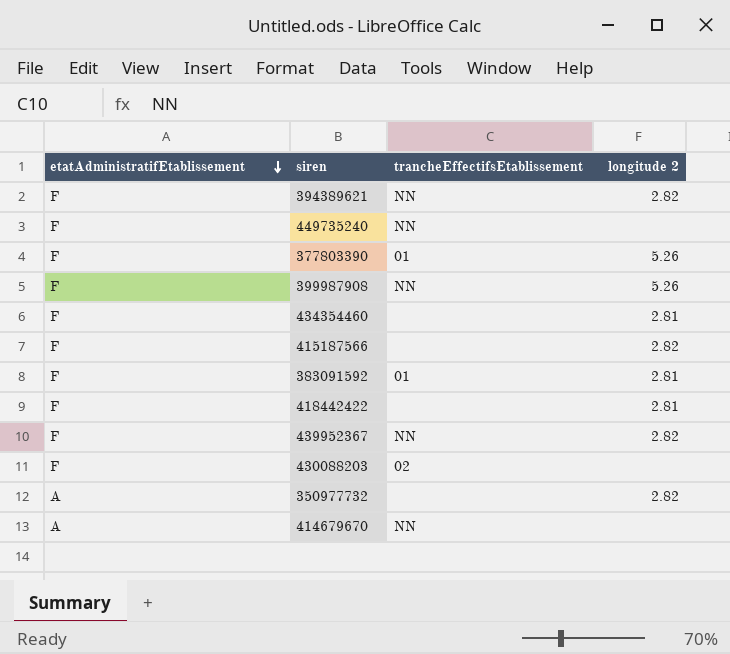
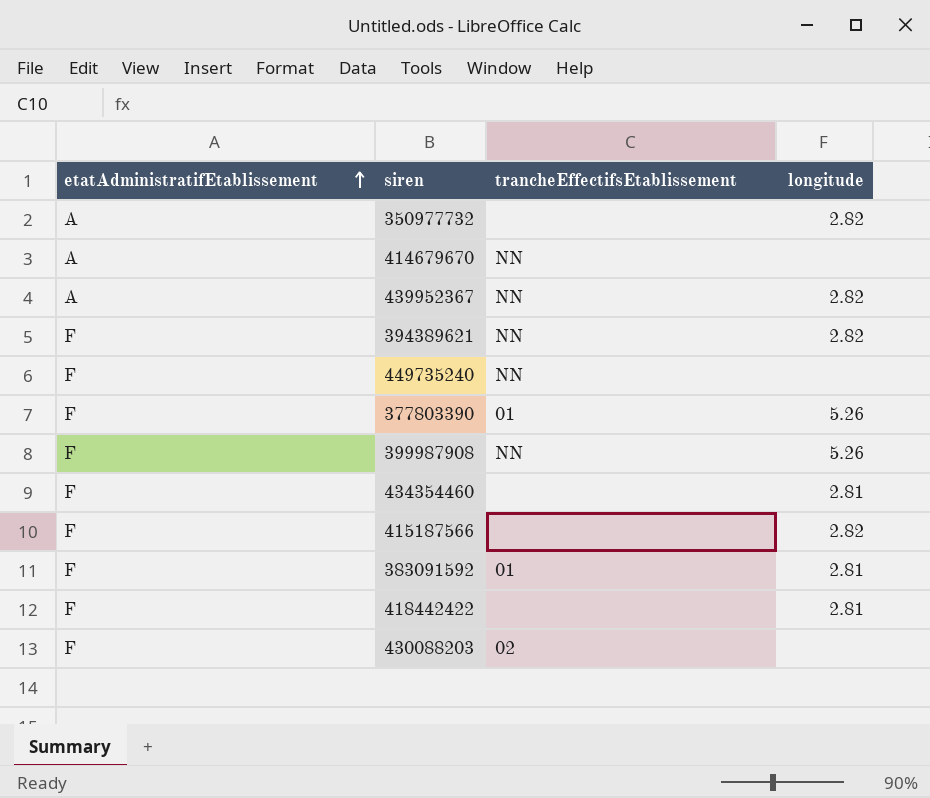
row order: etatAdministratifEtablissement descending -> etatAdministratifEtablissement ascending
column name: longitude 2 -> longitude
439952367 | etatAdministratifEtablissement: F -> A

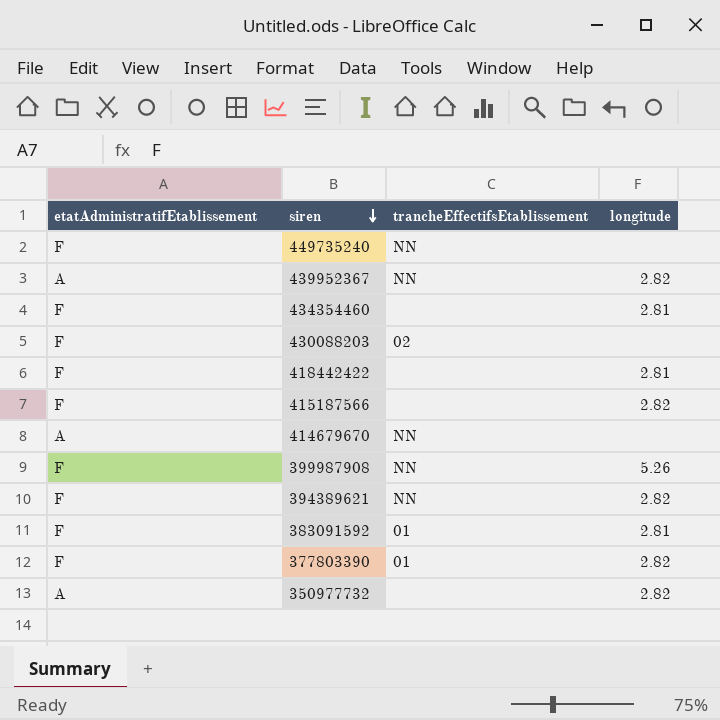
row order: etatAdministratifEtablissement ascending -> siren descending
377803390 | longitude: 5.26 -> 2.82

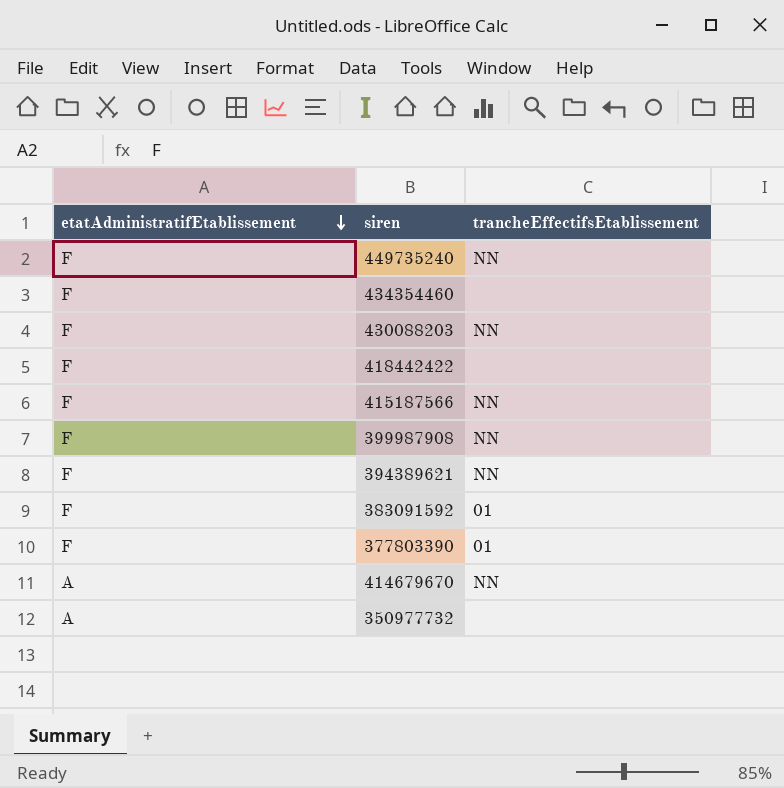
row order: siren descending -> etatAdministratifEtablissement descending
column longitude | position: 4 -> none
row 439952367: A | NN | 2.82 -> none
430088203 | trancheEffectifsEtablissement: 02 -> NN
415187566 | trancheEffectifsEtablissement: none -> NN

